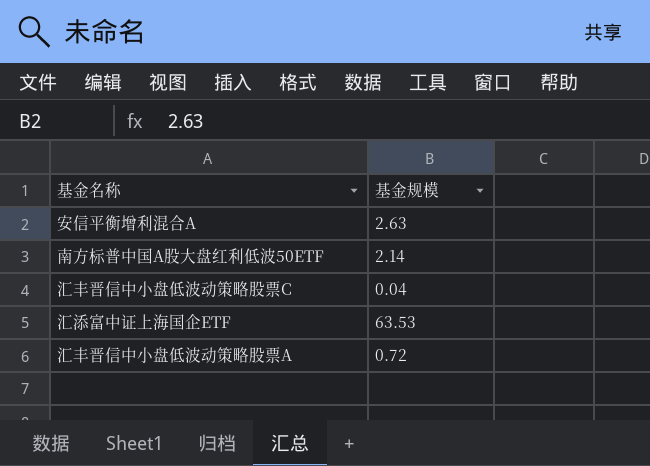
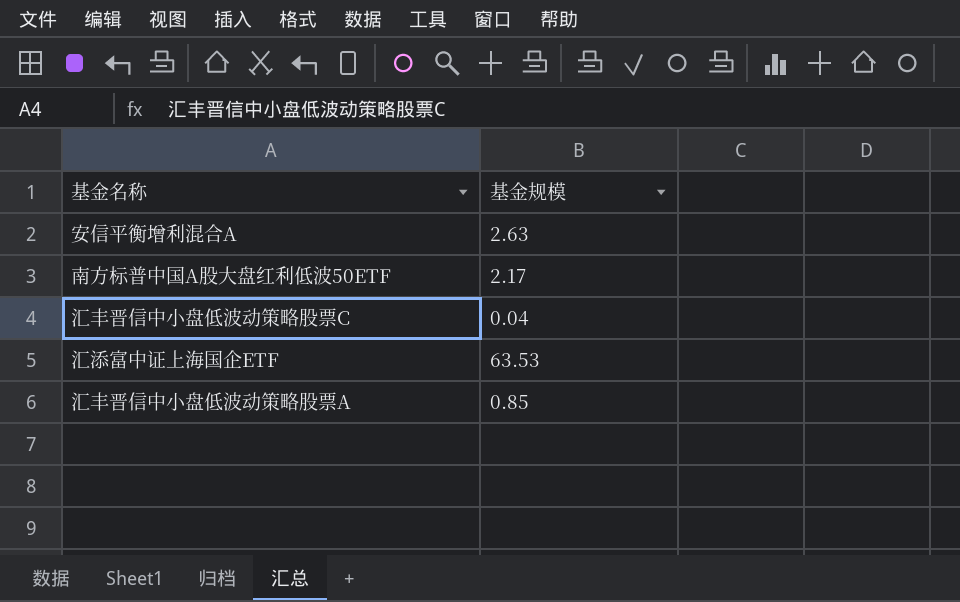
南方标普中国A股大盘红利低波50ETF | 基金规模: 2.14 -> 2.17
汇丰晋信中小盘低波动策略股票A | 基金规模: 0.72 -> 0.85

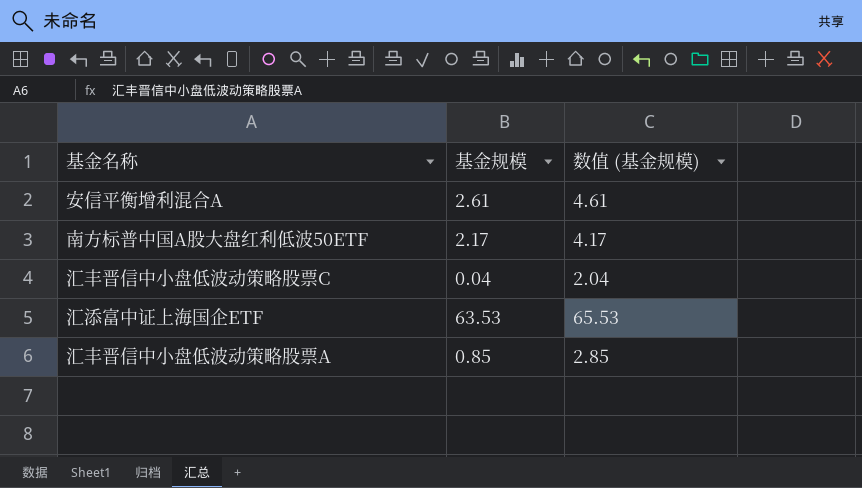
column 数值 (基金规模) | formula: none -> [基金规模] + 2
安信平衡增利混合A | 基金规模: 2.63 -> 2.61

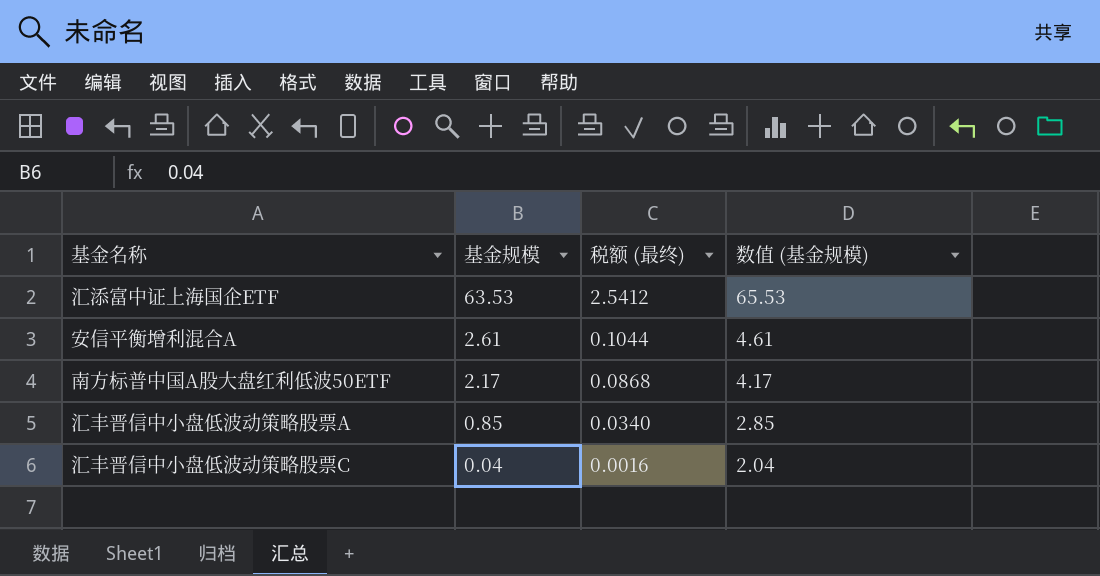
row order: none -> 基金规模 descending
column 税额 (最终) | formula: none -> [基金规模] * 0.04

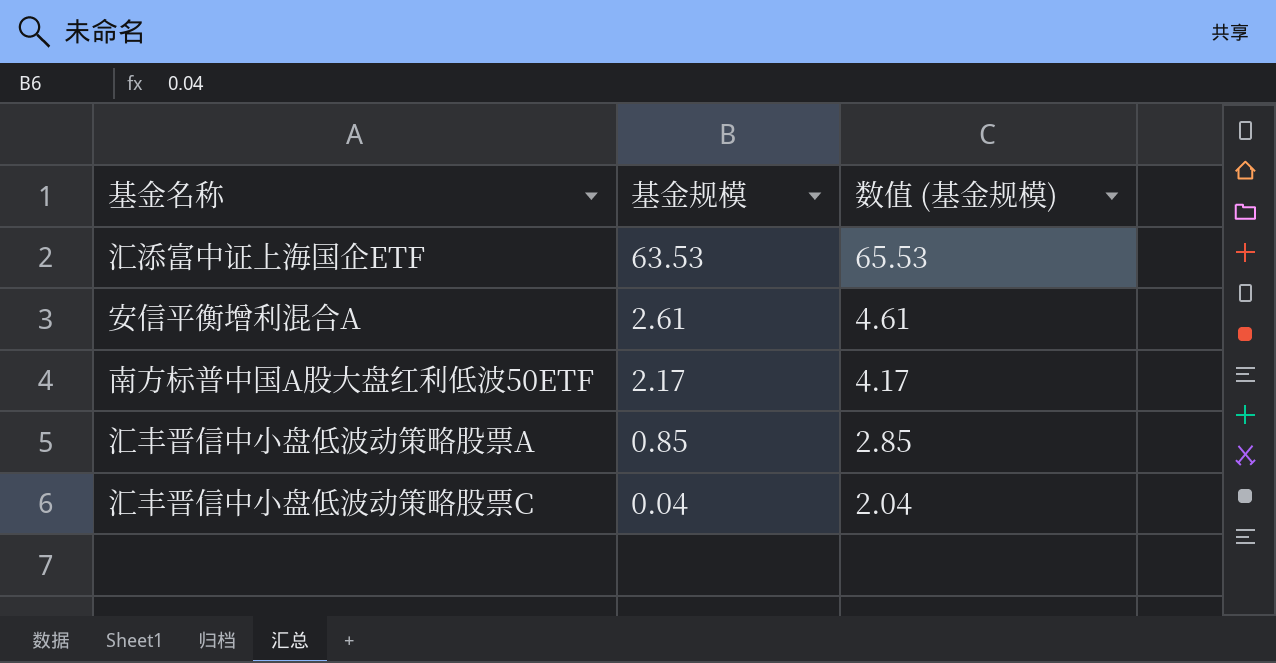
column 税额 (最终) | formula: [基金规模] * 0.04 -> none

